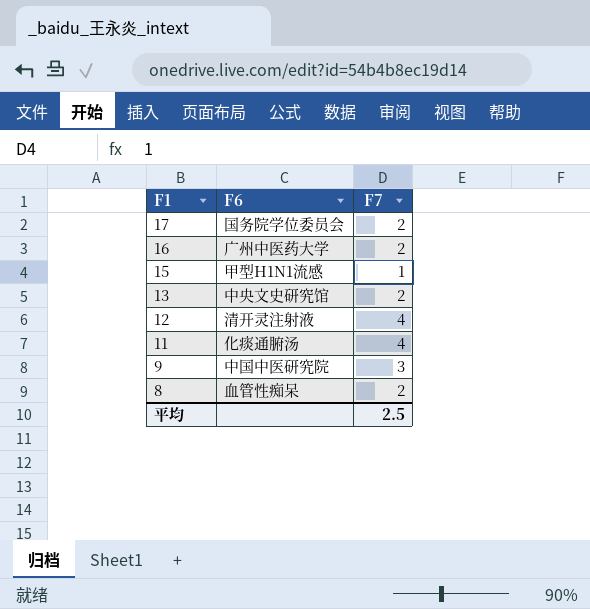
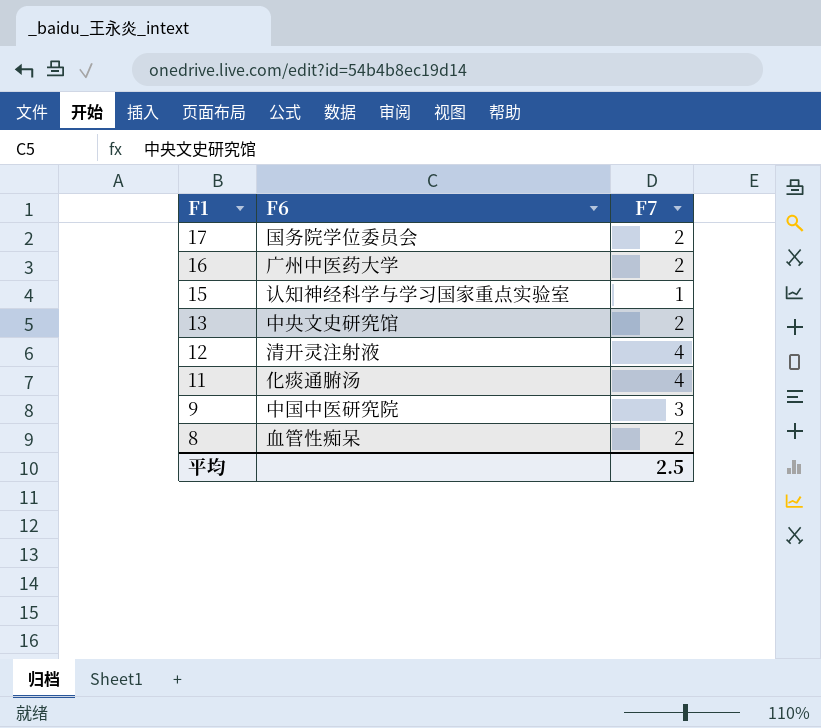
15 | F6: 甲型H1N1流感 -> 认知神经科学与学习国家重点实验室

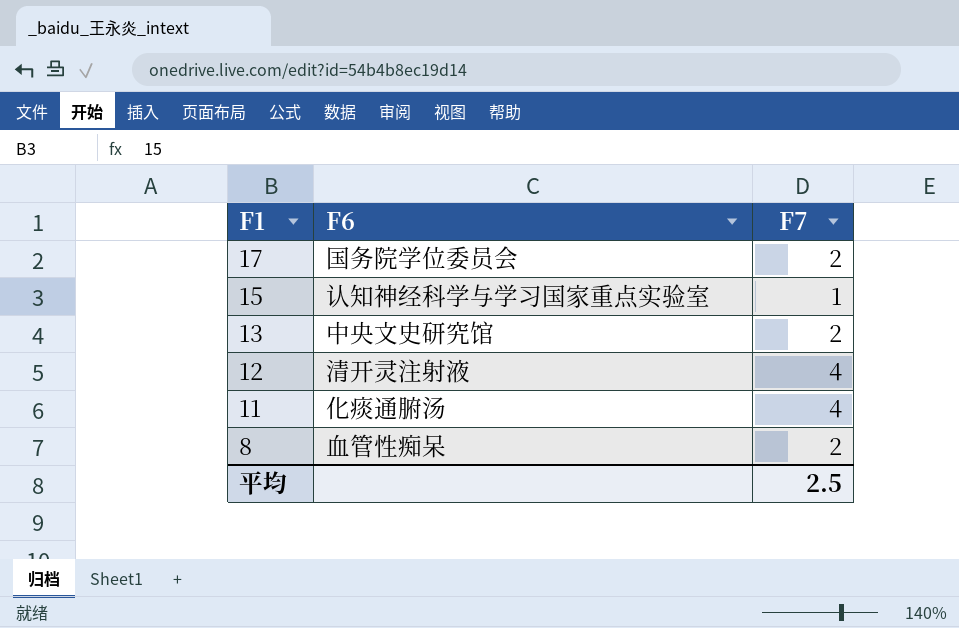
row 16: 广州中医药大学 | 2 -> none
row 9: 中国中医研究院 | 3 -> none

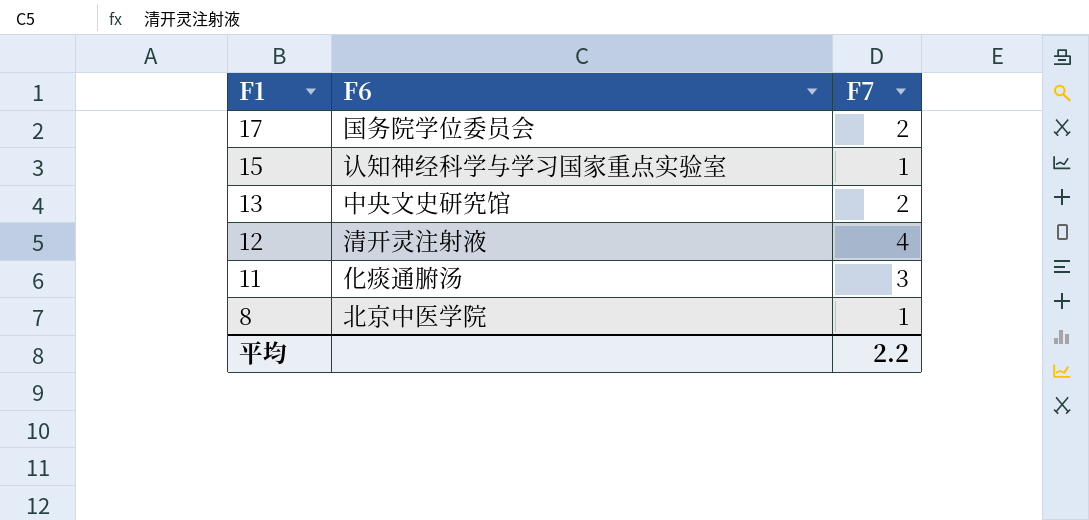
11 | F7: 4 -> 3
8 | F6: 血管性痴呆 -> 北京中医学院
8 | F7: 2 -> 1
平均 | F7: 2.5 -> 2.2

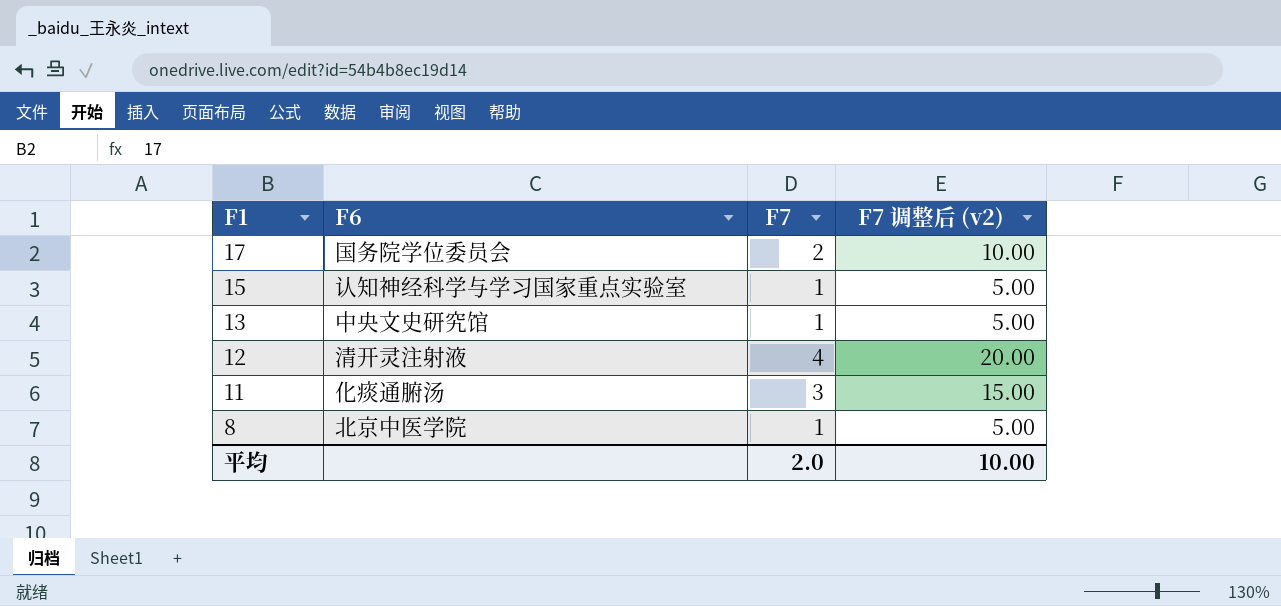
column F7 调整后 (v2) | formula: none -> [F7] * 5
13 | F7: 2 -> 1
平均 | F7: 2.2 -> 2.0

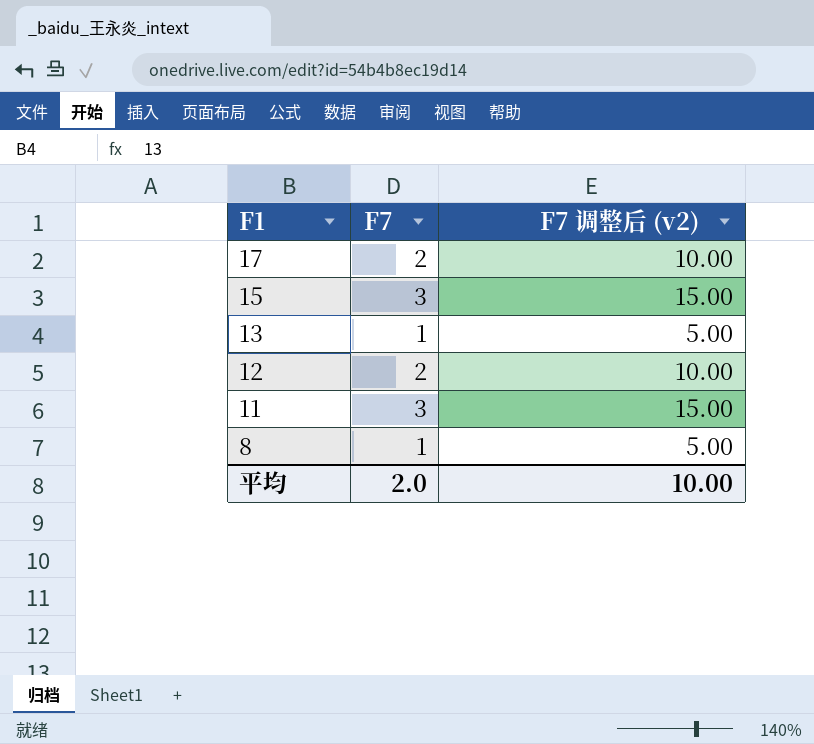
column F6 | position: 2 -> none
15 | F7: 1 -> 3
15 | F7 调整后 (v2): 5.00 -> 15.00
12 | F7: 4 -> 2
12 | F7 调整后 (v2): 20.00 -> 10.00

